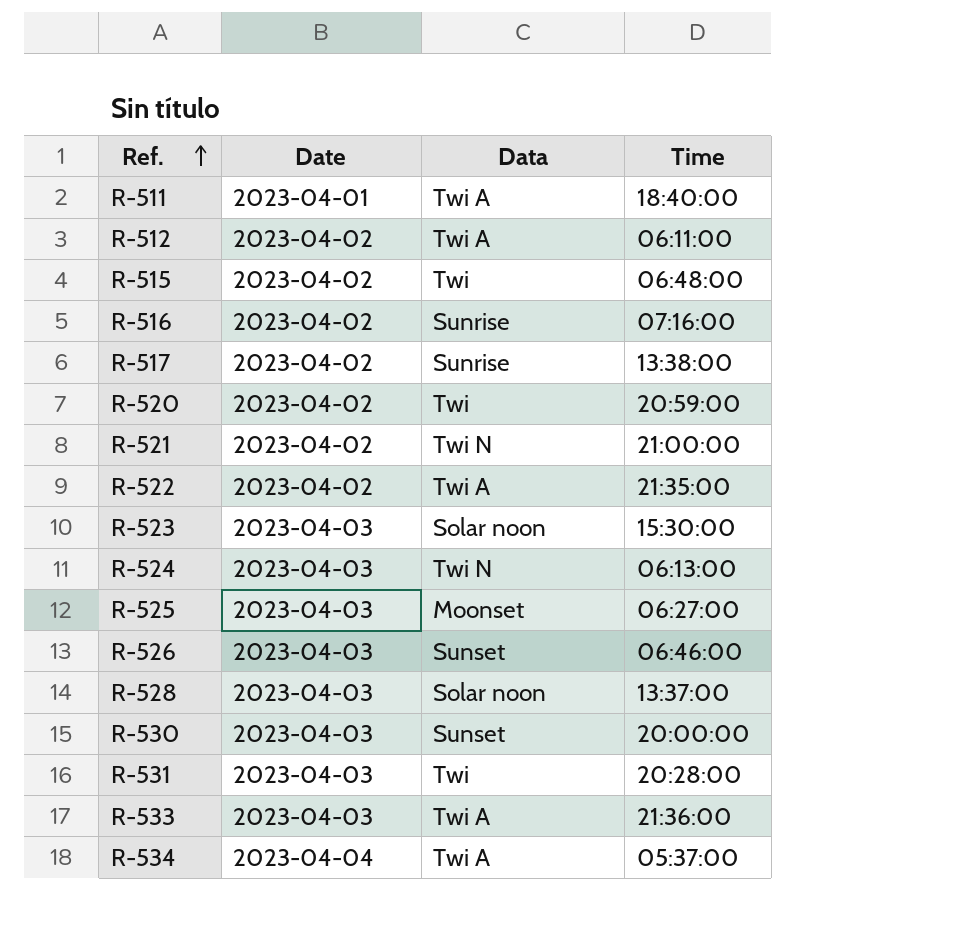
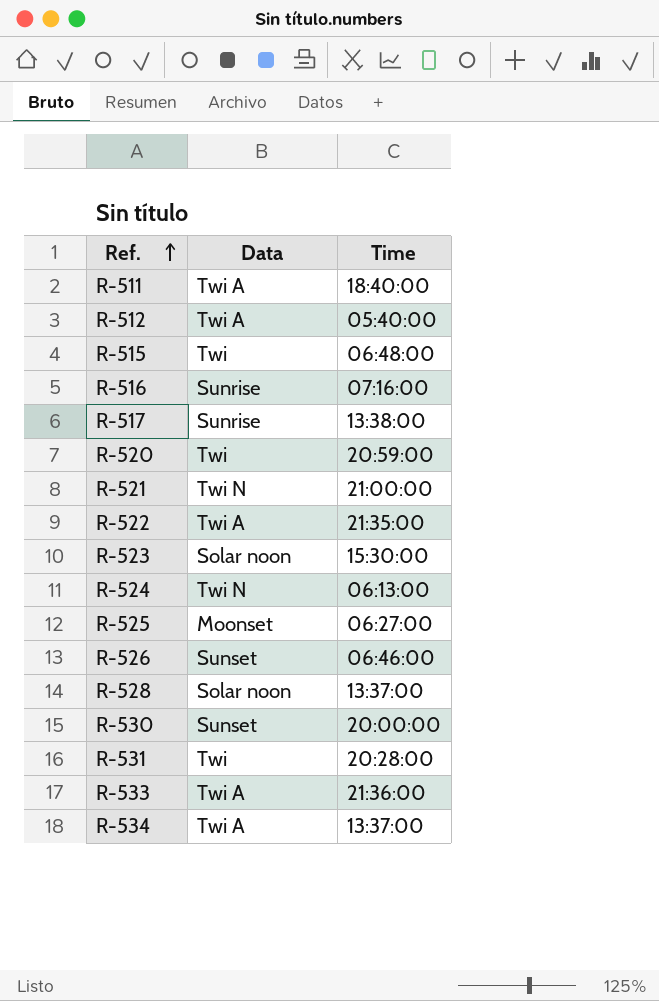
column Date | position: 2 -> none
R-512 | Time: 06:11:00 -> 05:40:00
R-534 | Time: 05:37:00 -> 13:37:00

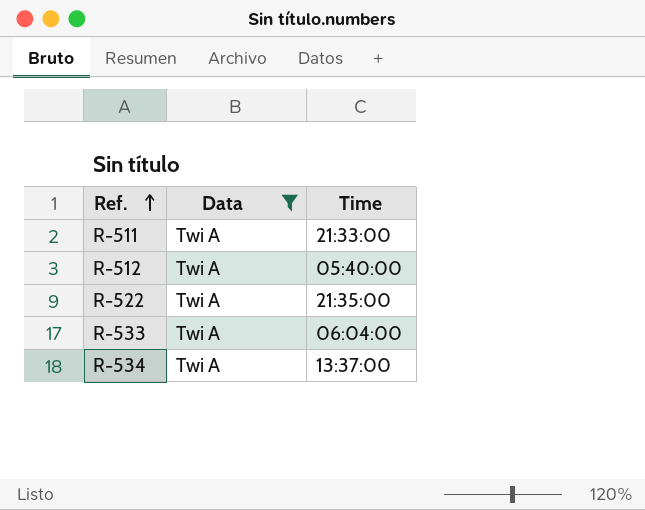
filter: none -> Data = Twi A
R-511 | Time: 18:40:00 -> 21:33:00
R-533 | Time: 21:36:00 -> 06:04:00

